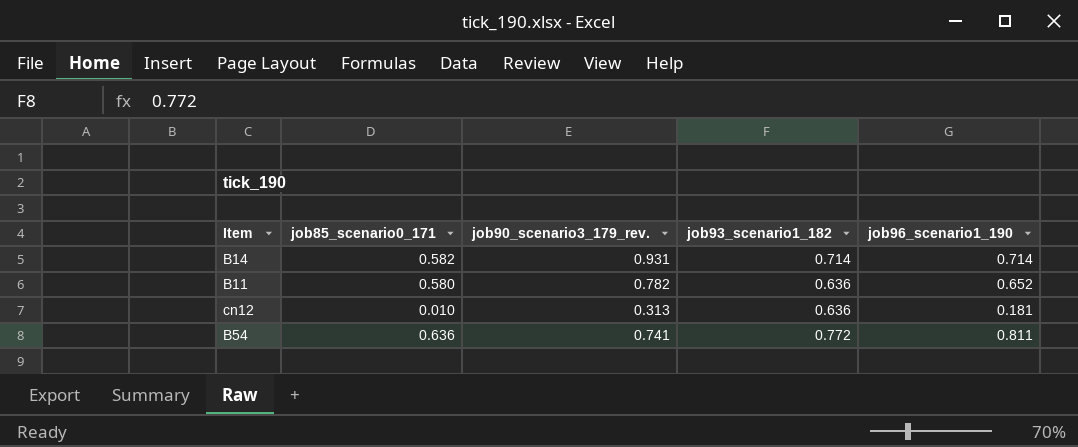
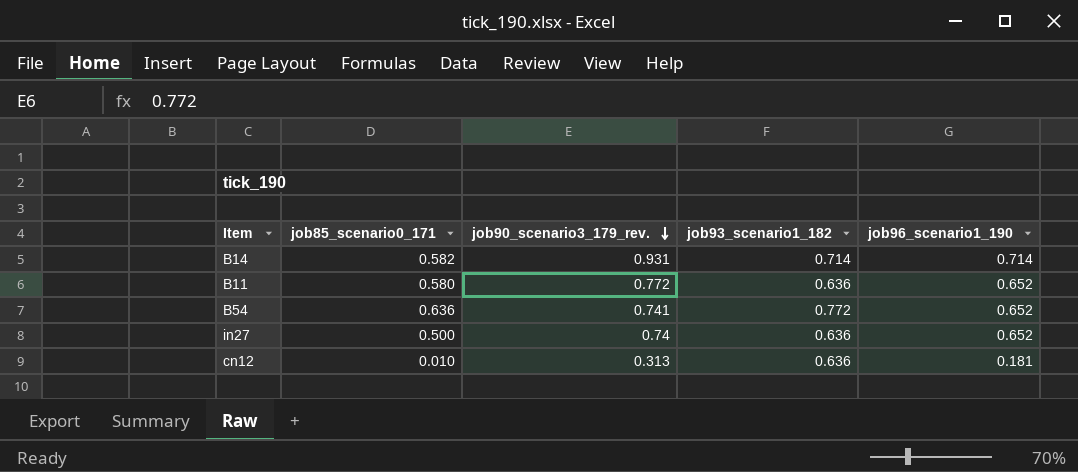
row order: none -> job90_scenario3_179_rev. descending
B11 | job90_scenario3_179_rev.: 0.782 -> 0.772
B54 | job96_scenario1_190: 0.811 -> 0.652
row in27: none -> 0.500 | 0.74 | 0.636 | 0.652

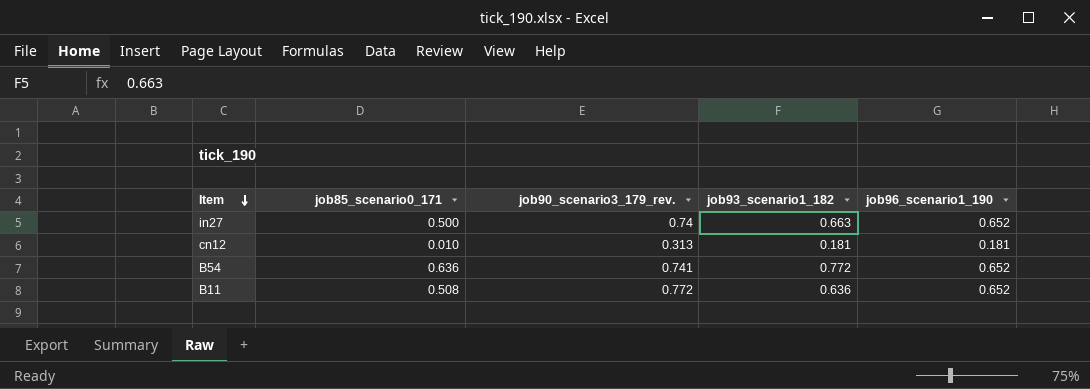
row order: job90_scenario3_179_rev. descending -> Item descending
row B14: 0.582 | 0.931 | 0.714 | 0.714 -> none
in27 | job93_scenario1_182: 0.636 -> 0.663
cn12 | job93_scenario1_182: 0.636 -> 0.181
B11 | job85_scenario0_171: 0.580 -> 0.508

